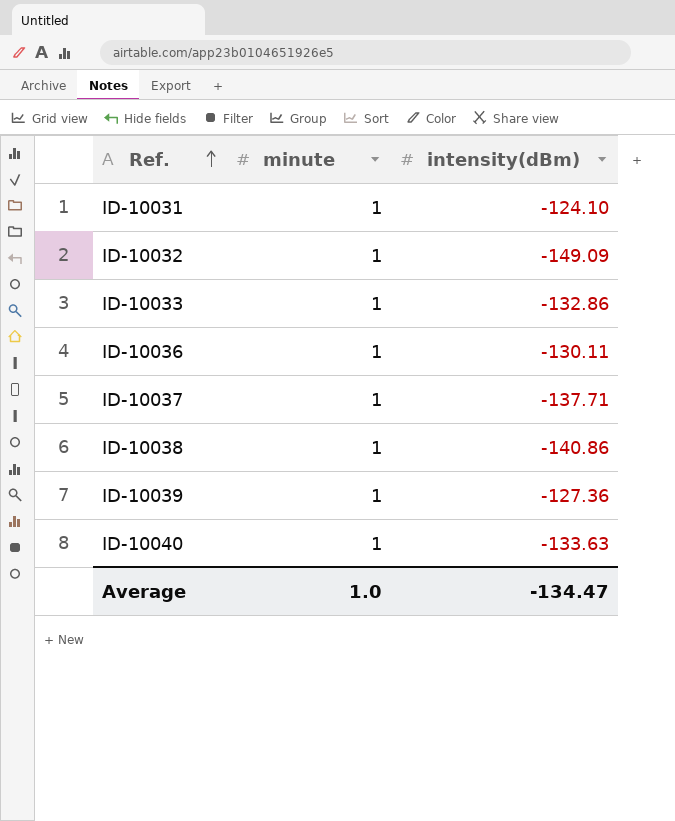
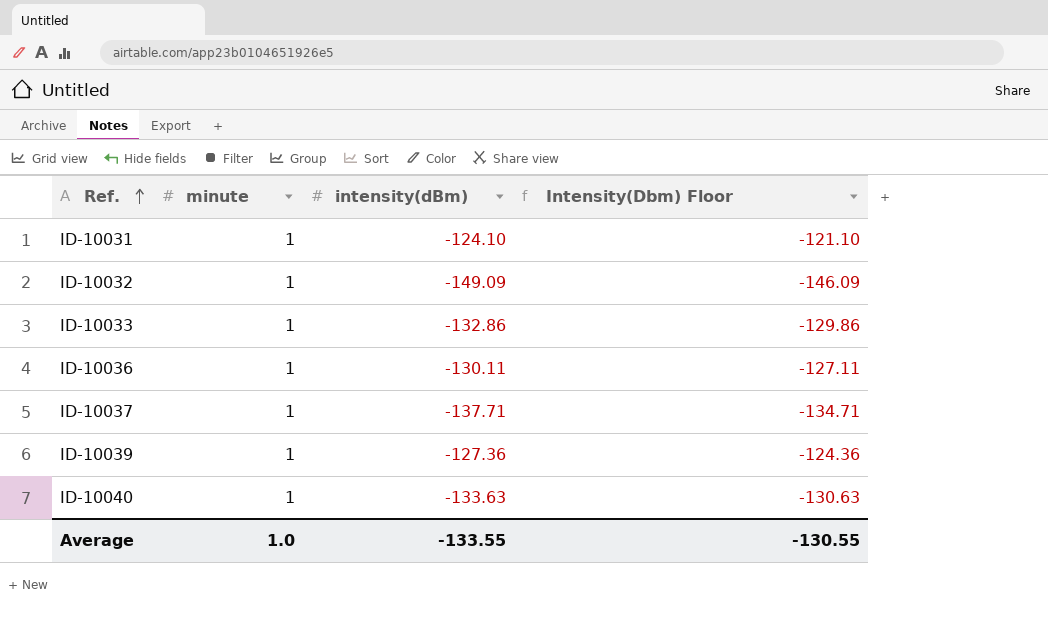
column Intensity(Dbm) Floor | formula: none -> [intensity(dBm)] + 3
row ID-10038: 1 | -140.86 -> none
Average | intensity(dBm): -134.47 -> -133.55

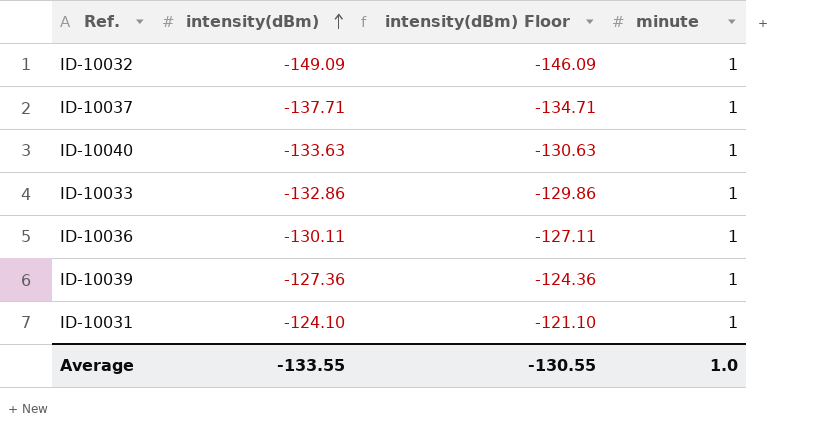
row order: Ref. ascending -> intensity(dBm) ascending
column name: Intensity(Dbm) Floor -> intensity(dBm) Floor
column minute | position: 2 -> 4

